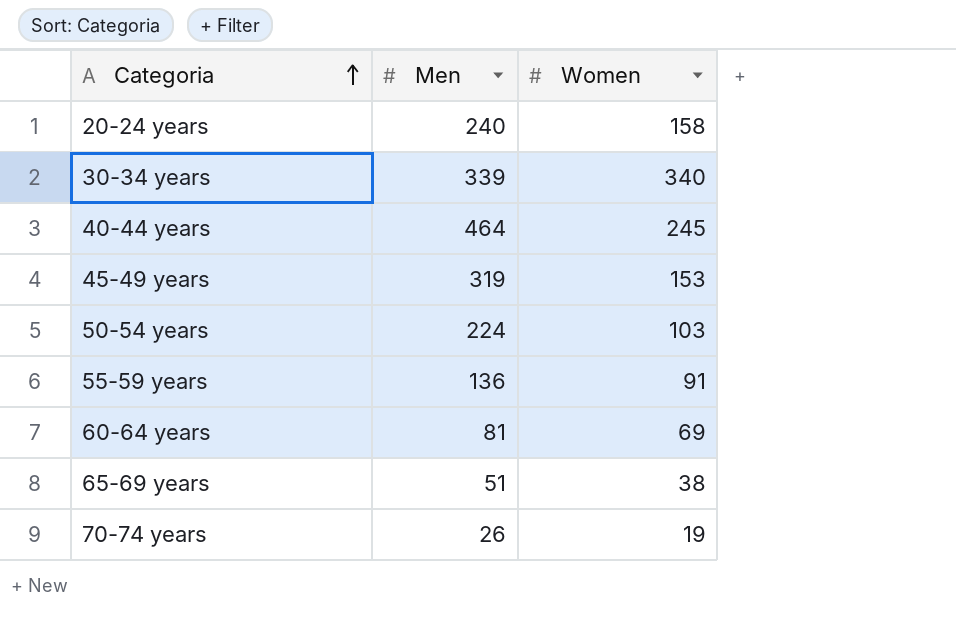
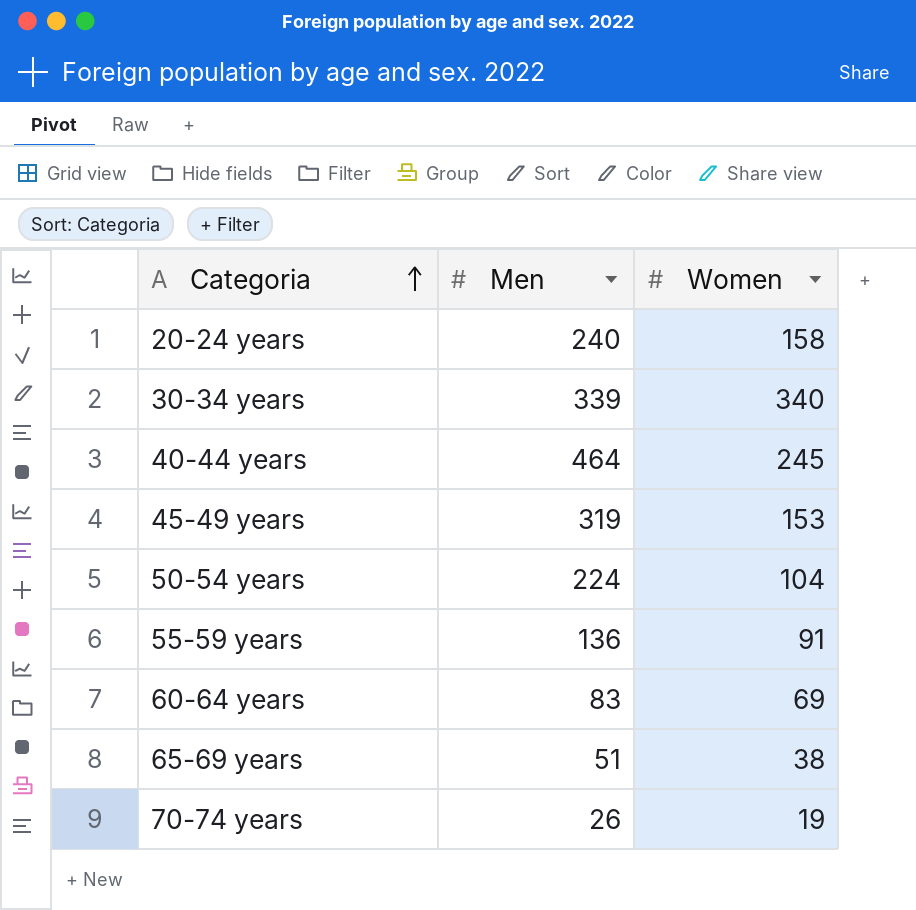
50-54 years | Women: 103 -> 104
60-64 years | Men: 81 -> 83

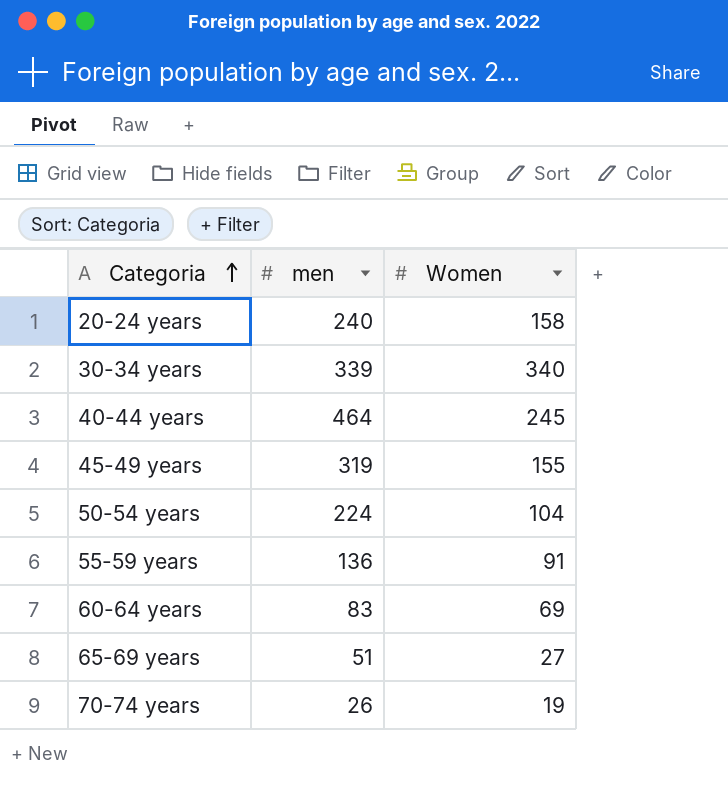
column name: Men -> men
45-49 years | Women: 153 -> 155
65-69 years | Women: 38 -> 27

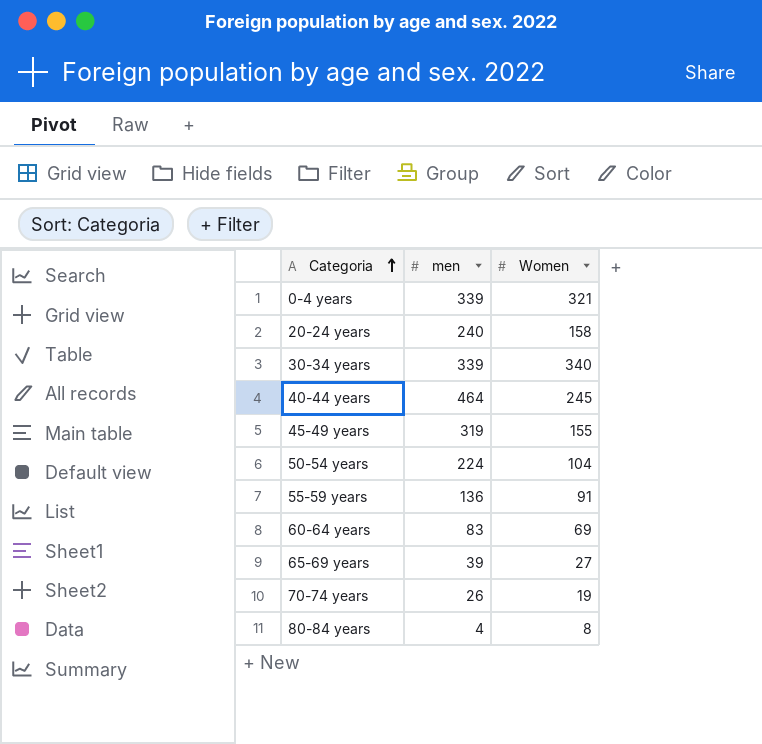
row 0-4 years: none -> 339 | 321
65-69 years | men: 51 -> 39
row 80-84 years: none -> 4 | 8

